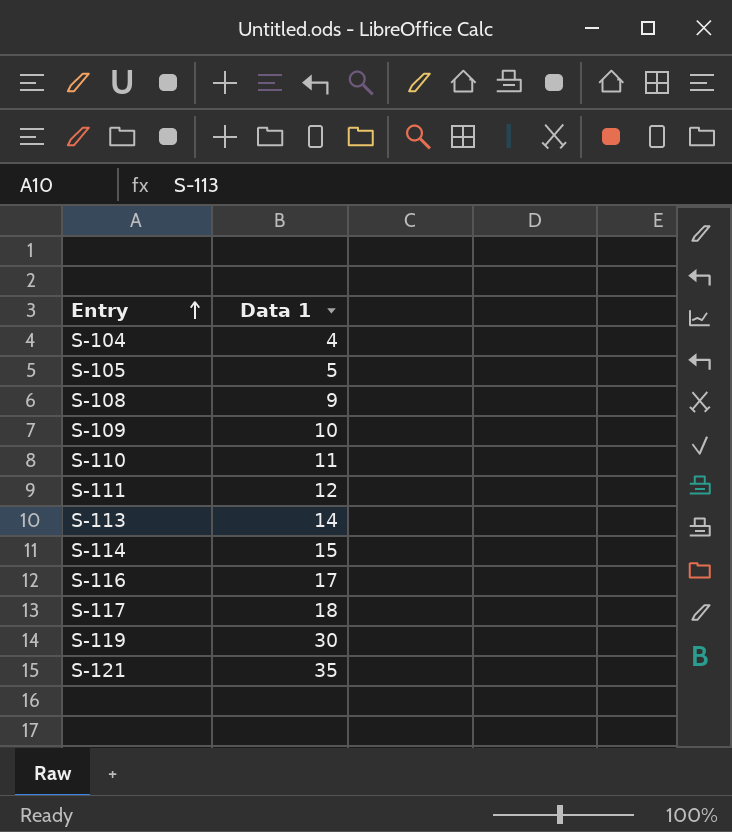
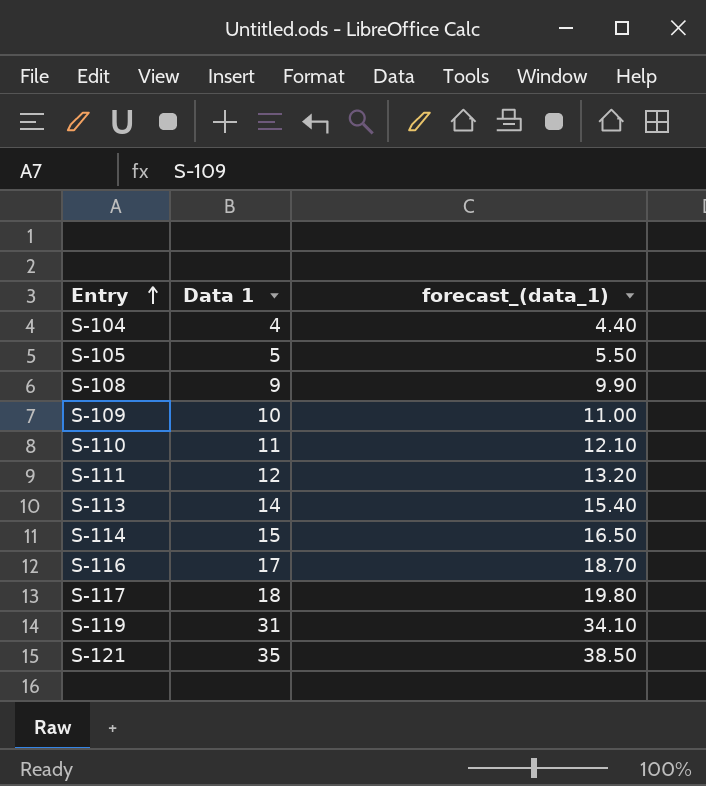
column forecast_(data_1) | formula: none -> [Data 1] * 1.1
S-119 | Data 1: 30 -> 31

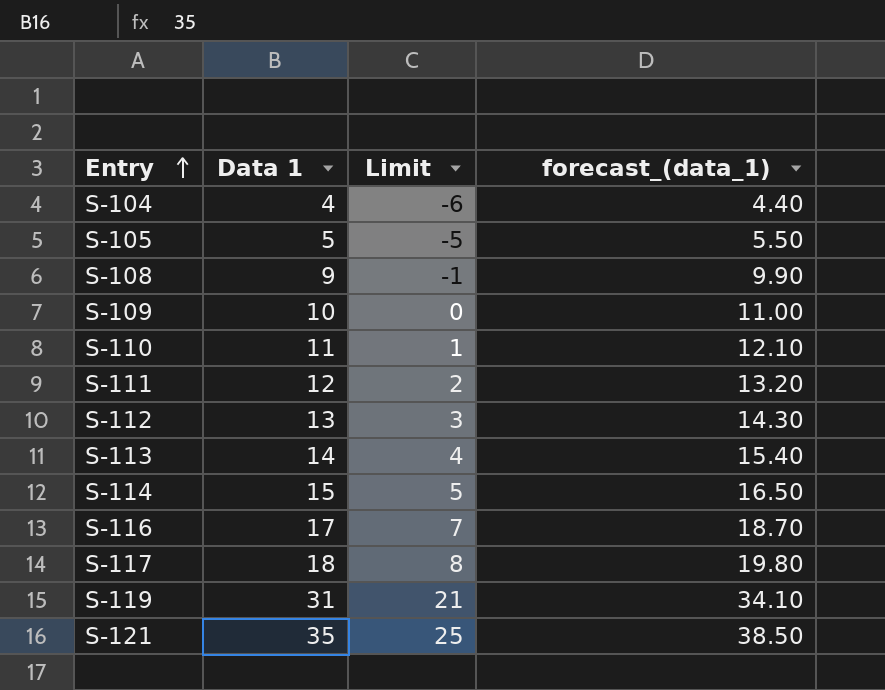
column Limit | formula: none -> [Data 1] - 10
row S-112: none -> 13 | 3 | 14.30

